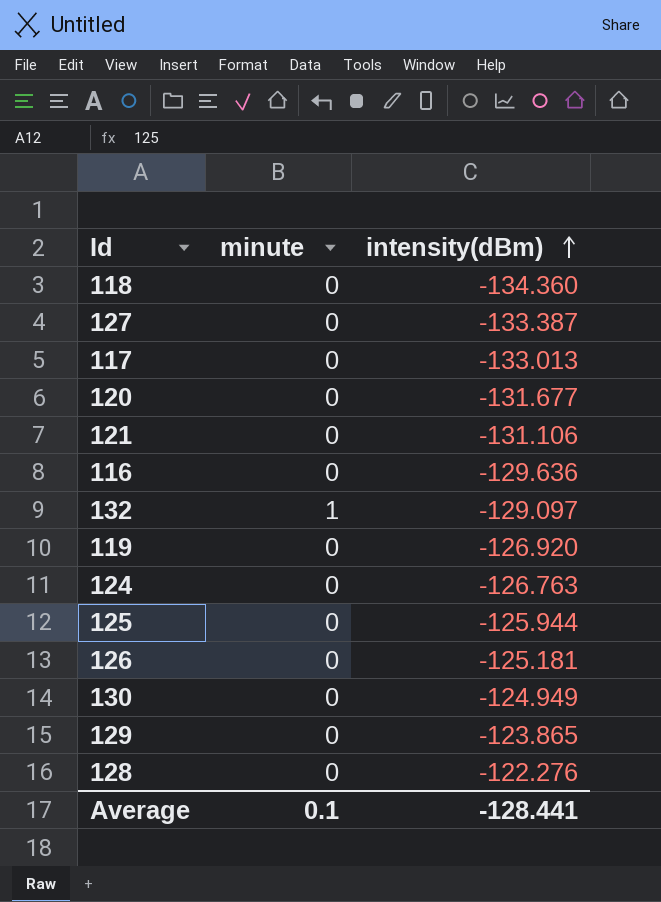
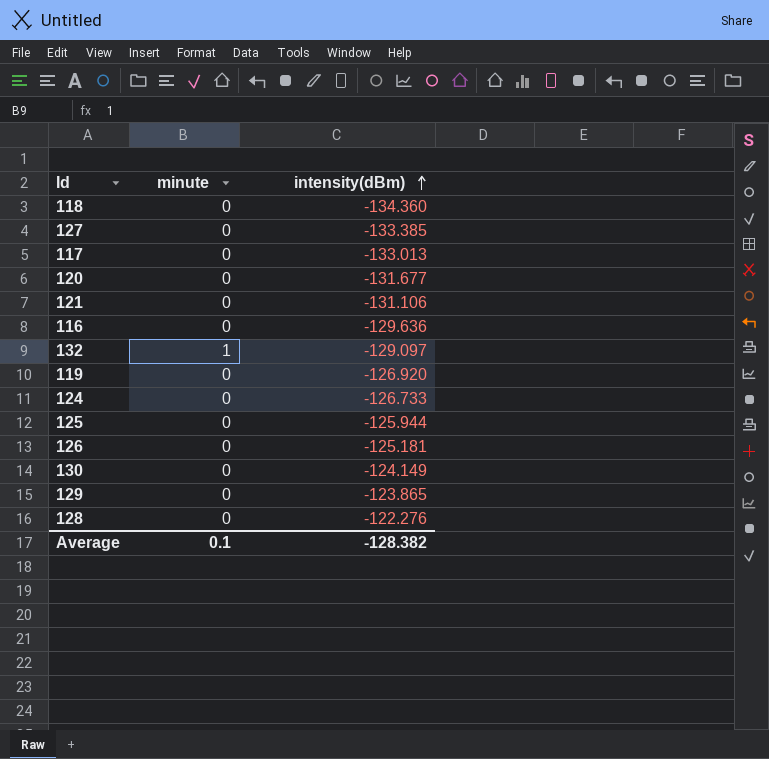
127 | intensity(dBm): -133.387 -> -133.385
124 | intensity(dBm): -126.763 -> -126.733
130 | intensity(dBm): -124.949 -> -124.149
Average | intensity(dBm): -128.441 -> -128.382

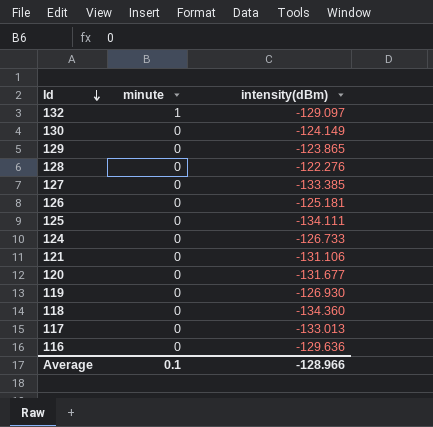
row order: intensity(dBm) ascending -> Id descending
125 | intensity(dBm): -125.944 -> -134.111
119 | intensity(dBm): -126.920 -> -126.930
Average | intensity(dBm): -128.382 -> -128.966

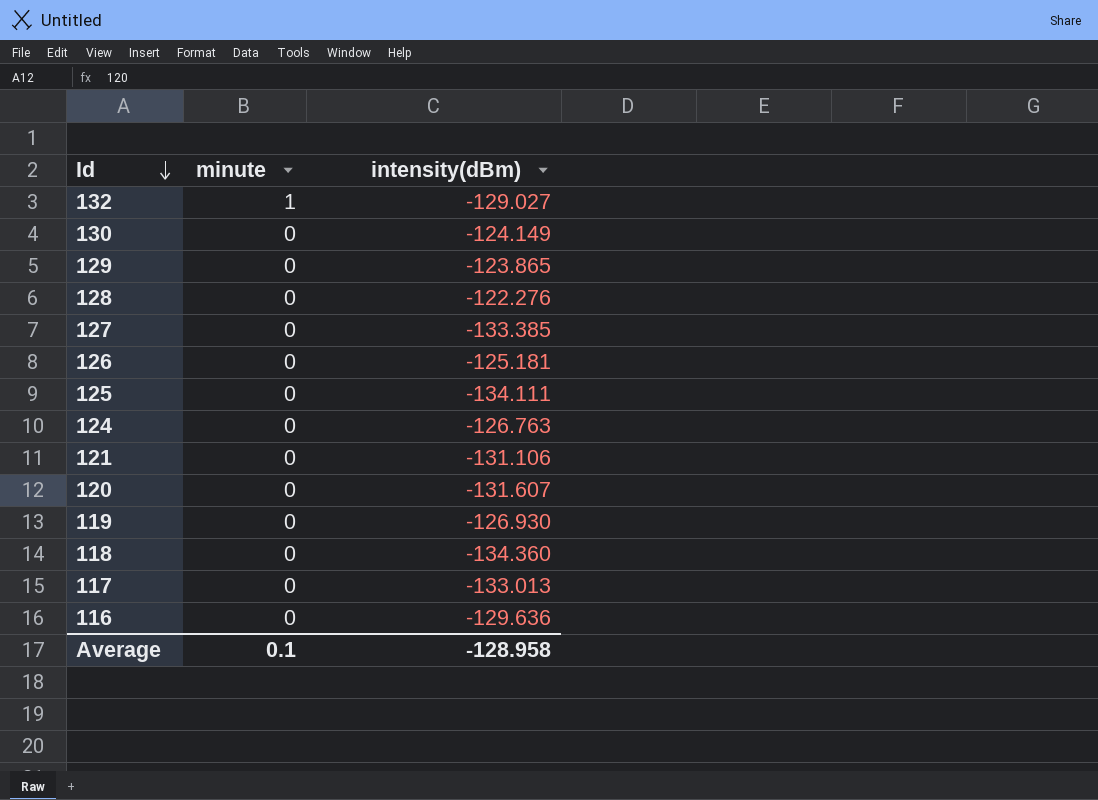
132 | intensity(dBm): -129.097 -> -129.027
124 | intensity(dBm): -126.733 -> -126.763
120 | intensity(dBm): -131.677 -> -131.607
Average | intensity(dBm): -128.966 -> -128.958

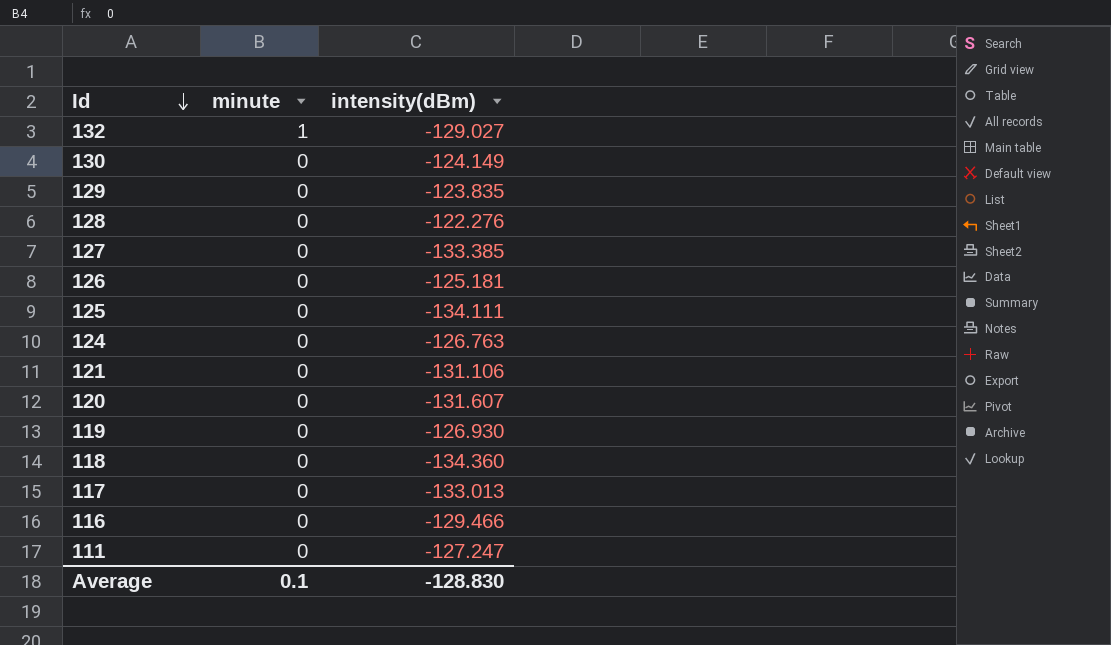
129 | intensity(dBm): -123.865 -> -123.835
116 | intensity(dBm): -129.636 -> -129.466
row 111: none -> 0 | -127.247
Average | intensity(dBm): -128.958 -> -128.830

